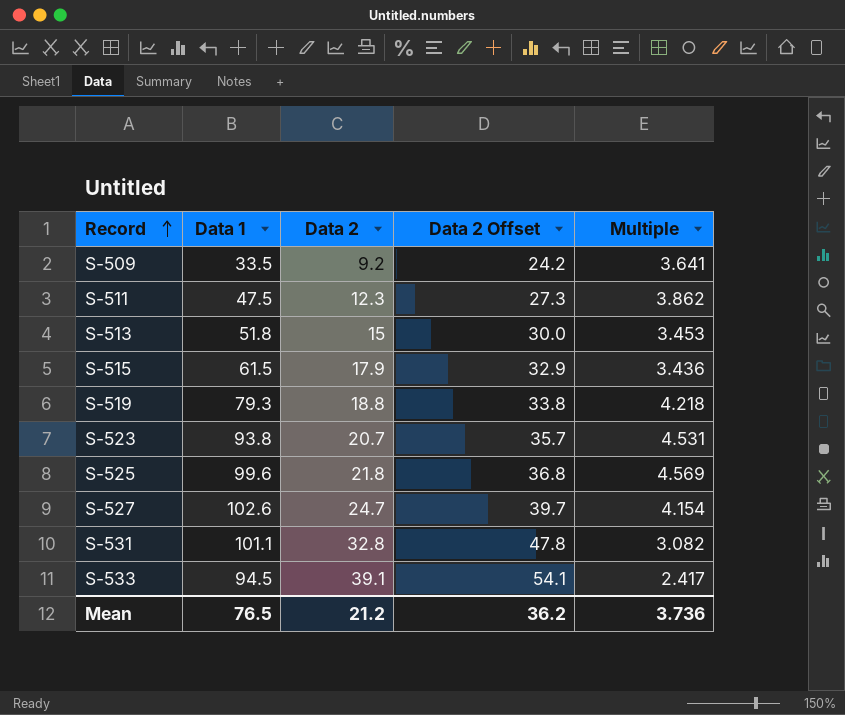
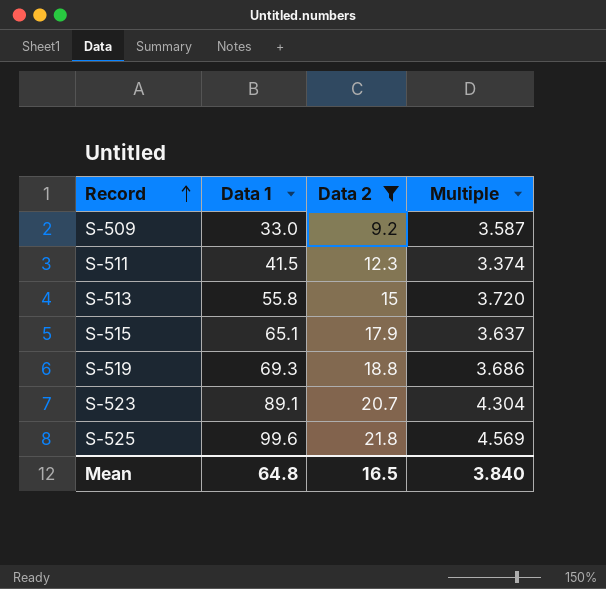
filter: none -> Data 2 <= 21.8
column Data 2 Offset | formula: [Data 2] + 15 -> none
S-509 | Data 1: 33.5 -> 33.0
S-509 | Multiple: 3.641 -> 3.587
S-511 | Data 1: 47.5 -> 41.5
S-511 | Multiple: 3.862 -> 3.374
S-513 | Data 1: 51.8 -> 55.8
S-513 | Multiple: 3.453 -> 3.720
S-515 | Data 1: 61.5 -> 65.1
S-515 | Multiple: 3.436 -> 3.637
S-519 | Data 1: 79.3 -> 69.3
S-519 | Multiple: 4.218 -> 3.686
S-523 | Data 1: 93.8 -> 89.1
S-523 | Multiple: 4.531 -> 4.304
Mean | Data 1: 76.5 -> 64.8
Mean | Data 2: 21.2 -> 16.5
Mean | Multiple: 3.736 -> 3.840

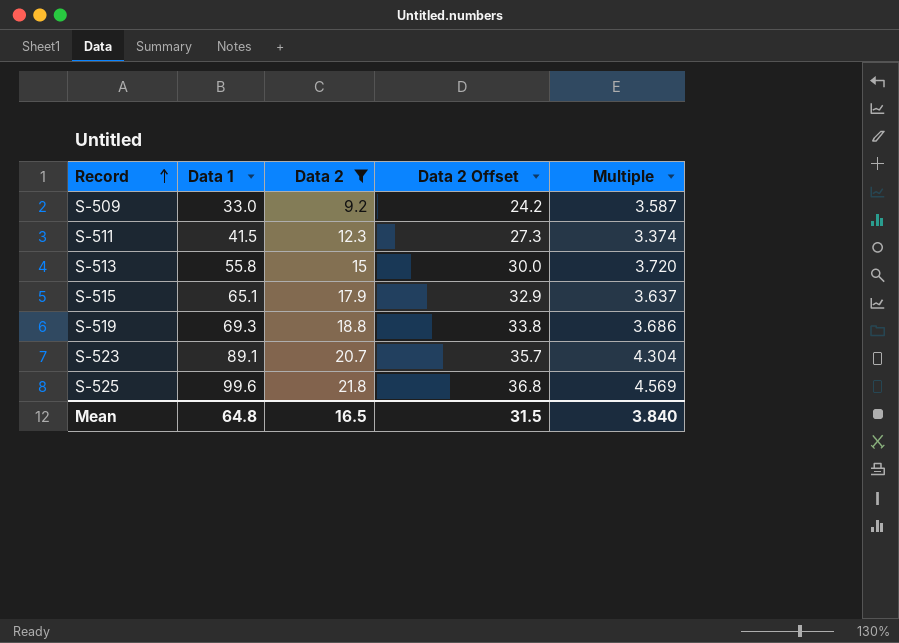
column Data 2 Offset | formula: none -> [Data 2] + 15

